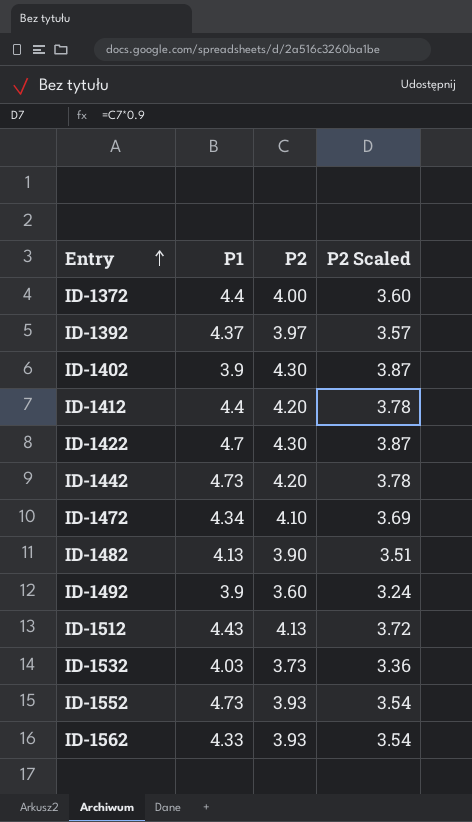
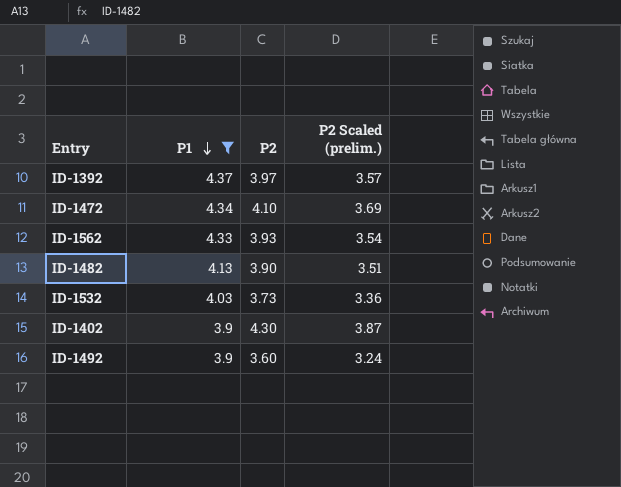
filter: none -> P1 <= 4.37
row order: Entry ascending -> P1 descending
column name: P2 Scaled -> P2 Scaled (prelim.)

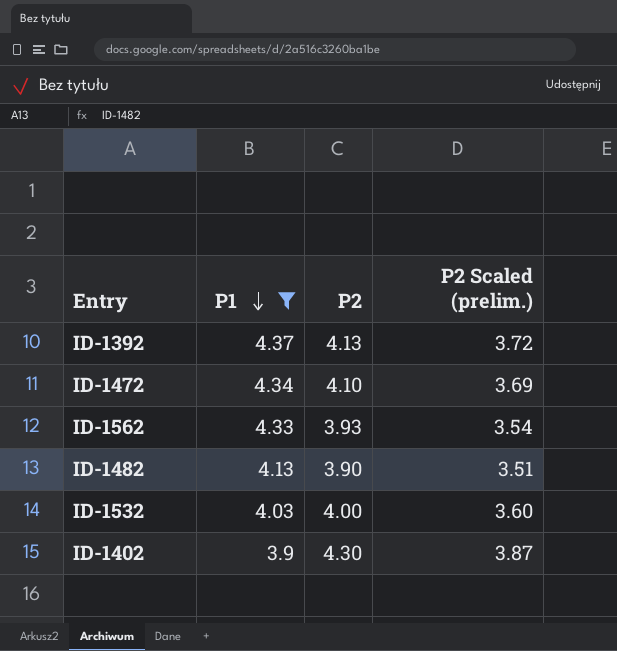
row ID-1492: 3.9 | 3.60 | 3.24 -> none
ID-1392 | P2: 3.97 -> 4.13
ID-1392 | P2 Scaled (prelim.): 3.57 -> 3.72
ID-1532 | P2: 3.73 -> 4.00
ID-1532 | P2 Scaled (prelim.): 3.36 -> 3.60

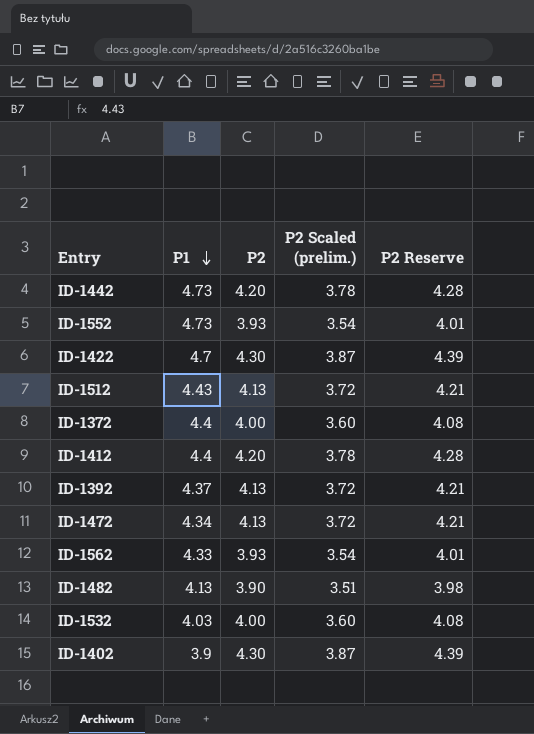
filter: P1 <= 4.37 -> none
column P2 Reserve | formula: none -> [P2] * 1.02
ID-1472 | P2: 4.10 -> 4.13
ID-1472 | P2 Scaled (prelim.): 3.69 -> 3.72

